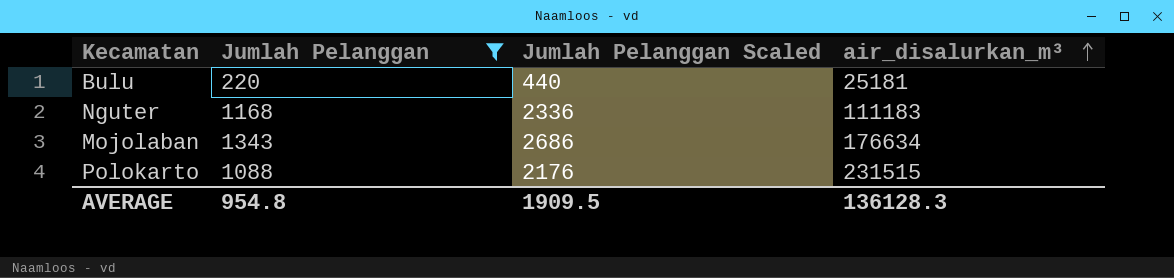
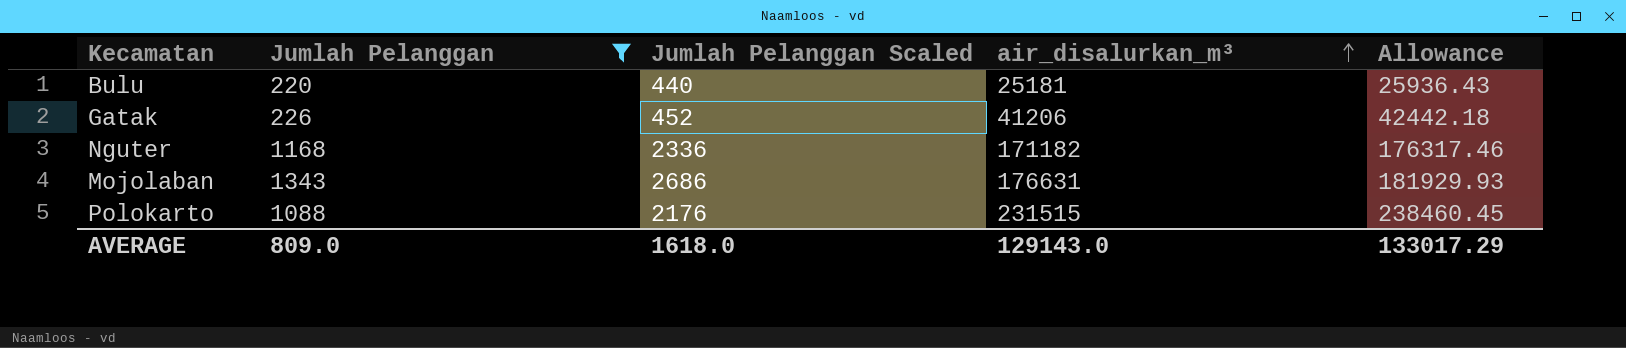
column Allowance | formula: none -> [air_disalurkan_m³] * 1.03
row Gatak: none -> 226 | 452 | 41206 | 42442.18
Nguter | air_disalurkan_m³: 111183 -> 171182
Mojolaban | air_disalurkan_m³: 176634 -> 176631
AVERAGE | Jumlah Pelanggan: 954.8 -> 809.0
AVERAGE | Jumlah Pelanggan Scaled: 1909.5 -> 1618.0
AVERAGE | air_disalurkan_m³: 136128.3 -> 129143.0

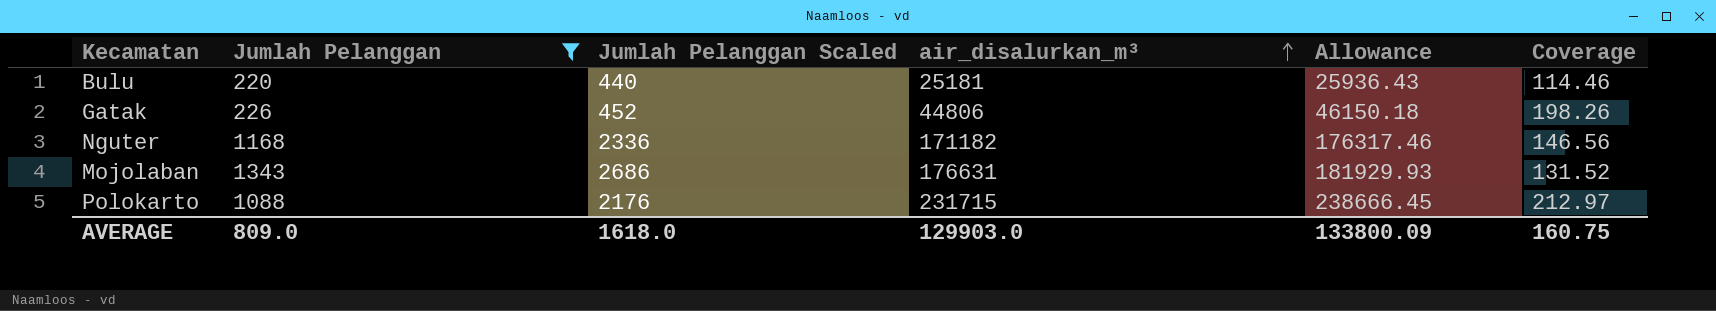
column Coverage | formula: none -> [air_disalurkan_m³] / [Jumlah Pelanggan]
Gatak | air_disalurkan_m³: 41206 -> 44806
Gatak | Allowance: 42442.18 -> 46150.18
Polokarto | air_disalurkan_m³: 231515 -> 231715
Polokarto | Allowance: 238460.45 -> 238666.45
AVERAGE | air_disalurkan_m³: 129143.0 -> 129903.0
AVERAGE | Allowance: 133017.29 -> 133800.09

